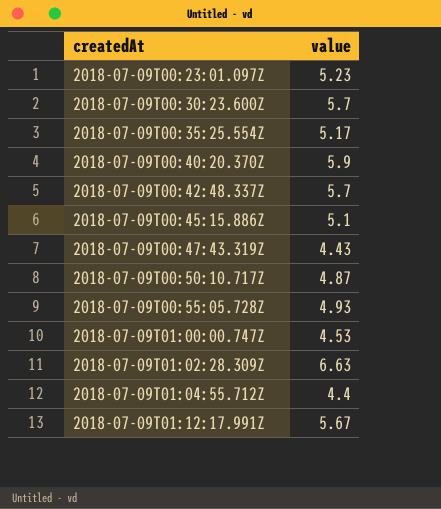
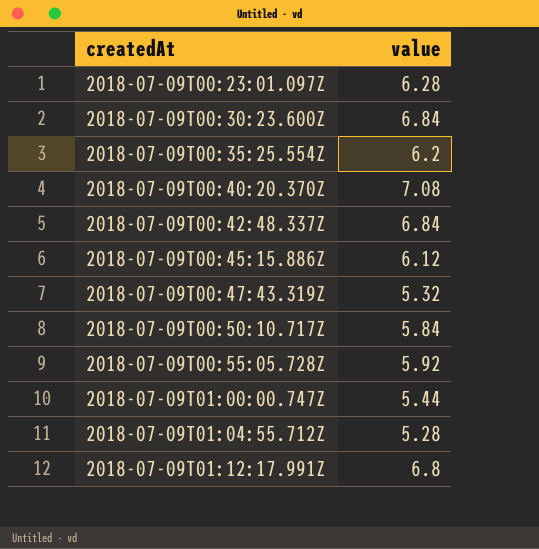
row 2018-07-09T01:02:28.309Z: 6.63 -> none
2018-07-09T00:23:01.097Z | value: 5.23 -> 6.28
2018-07-09T00:30:23.600Z | value: 5.7 -> 6.84
2018-07-09T00:35:25.554Z | value: 5.17 -> 6.2
2018-07-09T00:40:20.370Z | value: 5.9 -> 7.08
2018-07-09T00:42:48.337Z | value: 5.7 -> 6.84
2018-07-09T00:45:15.886Z | value: 5.1 -> 6.12
2018-07-09T00:47:43.319Z | value: 4.43 -> 5.32
2018-07-09T00:50:10.717Z | value: 4.87 -> 5.84
2018-07-09T00:55:05.728Z | value: 4.93 -> 5.92
2018-07-09T01:00:00.747Z | value: 4.53 -> 5.44
2018-07-09T01:04:55.712Z | value: 4.4 -> 5.28
2018-07-09T01:12:17.991Z | value: 5.67 -> 6.8

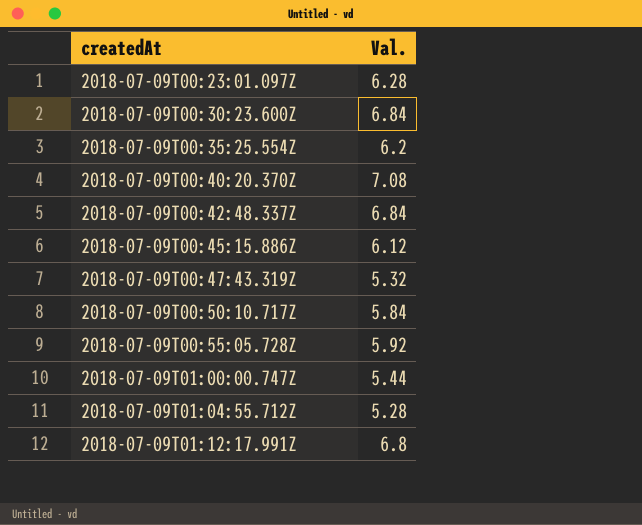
column name: value -> Val.

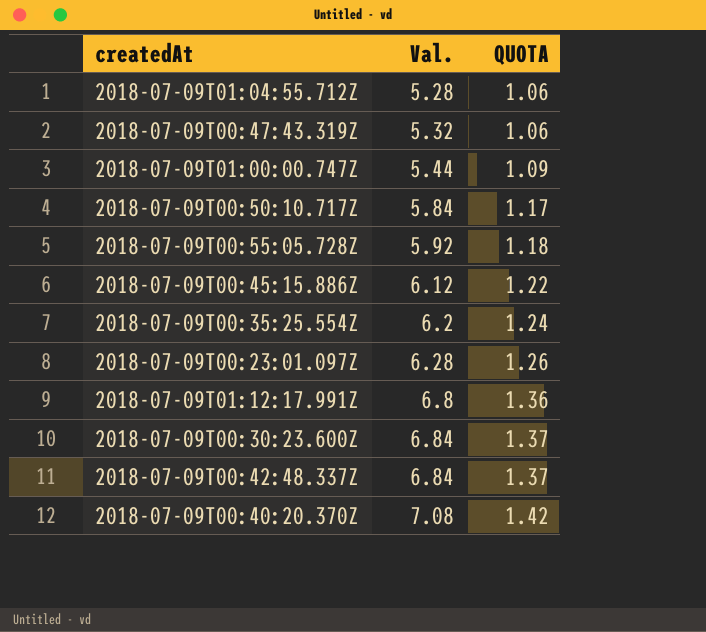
row order: createdAt ascending -> Val. ascending
column QUOTA | formula: none -> [Val.] * 0.2

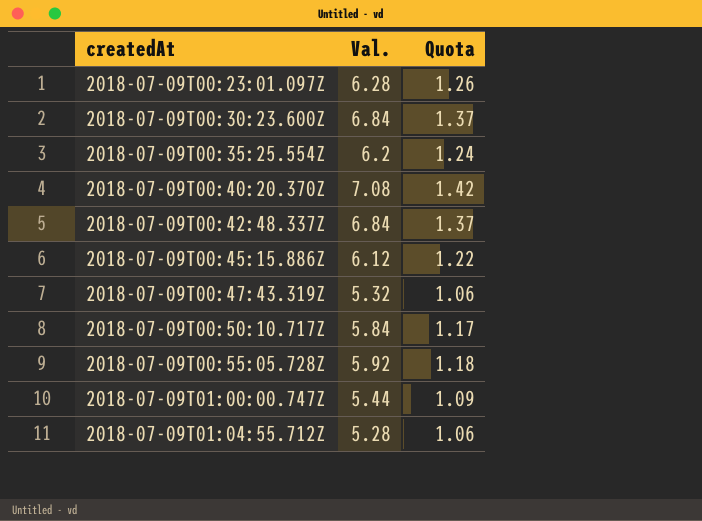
row order: Val. ascending -> createdAt ascending
column name: QUOTA -> Quota
row 2018-07-09T01:12:17.991Z: 6.8 | 1.36 -> none

